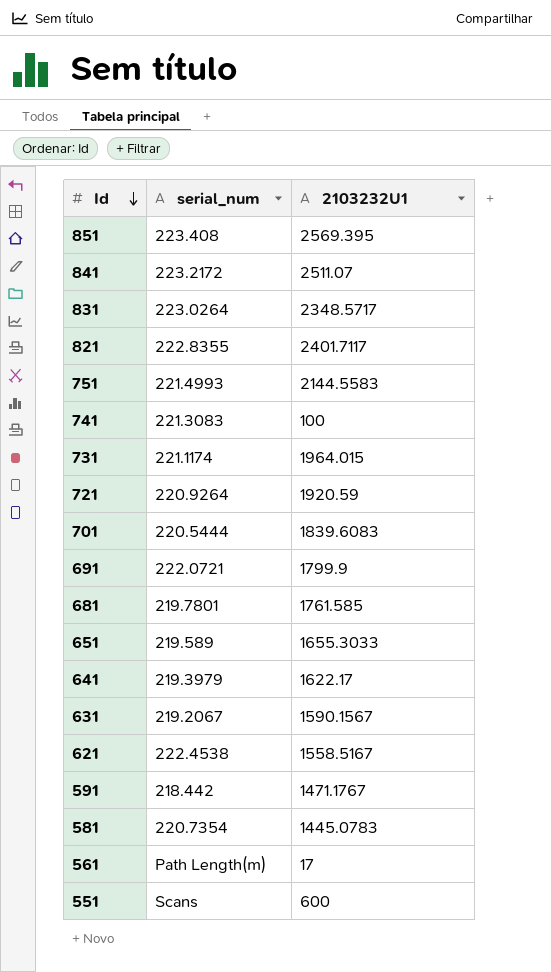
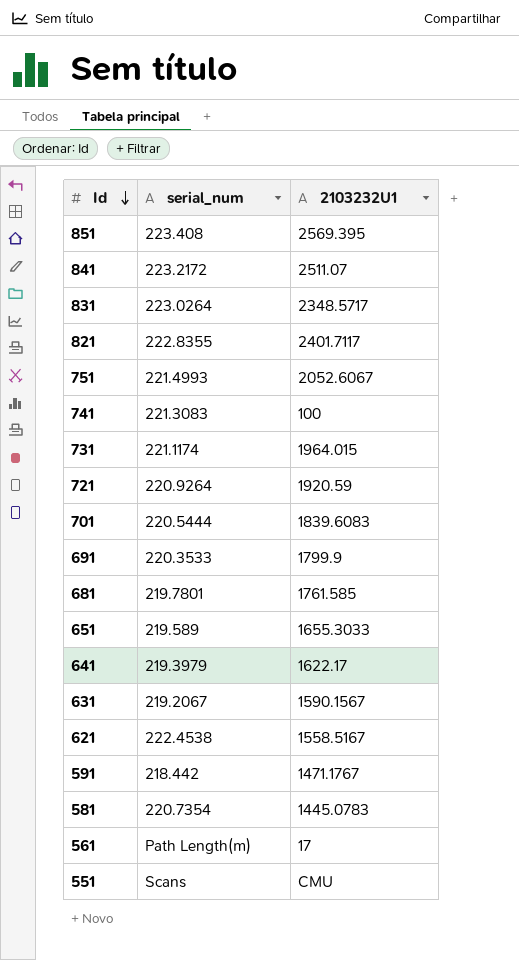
751 | 2103232U1: 2144.5583 -> 2052.6067
691 | serial_num: 222.0721 -> 220.3533
551 | 2103232U1: 600 -> CMU

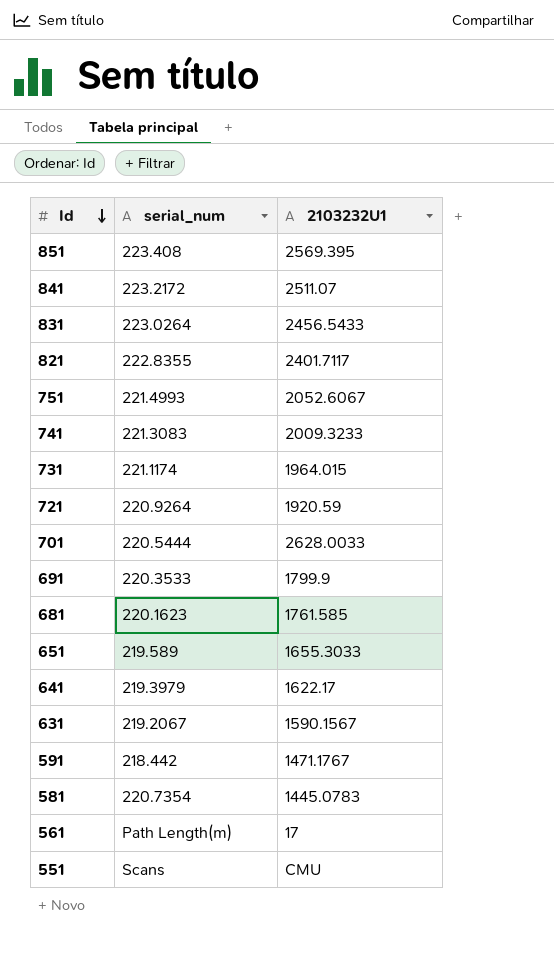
row 621: 222.4538 | 1558.5167 -> none
831 | 2103232U1: 2348.5717 -> 2456.5433
741 | 2103232U1: 100 -> 2009.3233
701 | 2103232U1: 1839.6083 -> 2628.0033
681 | serial_num: 219.7801 -> 220.1623

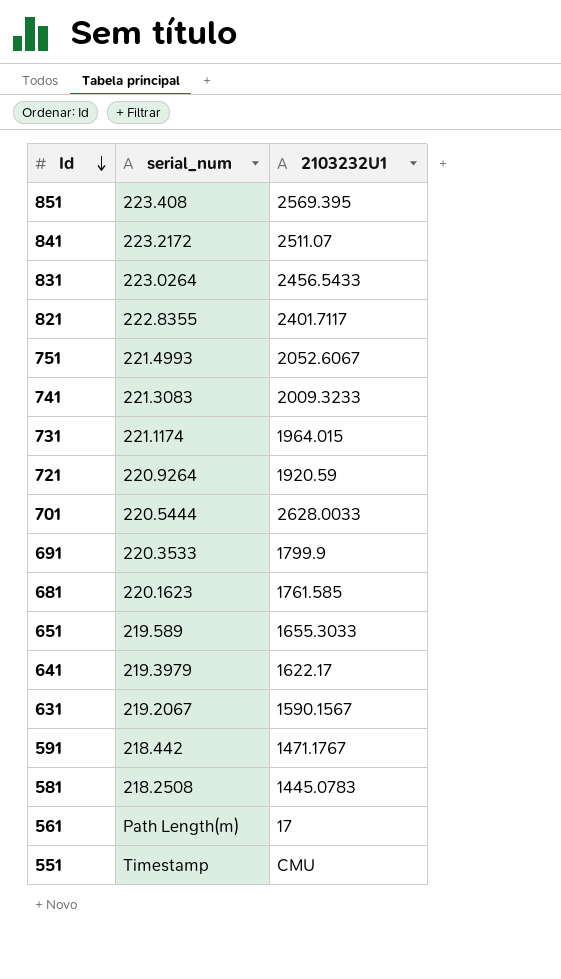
581 | serial_num: 220.7354 -> 218.2508
551 | serial_num: Scans -> Timestamp

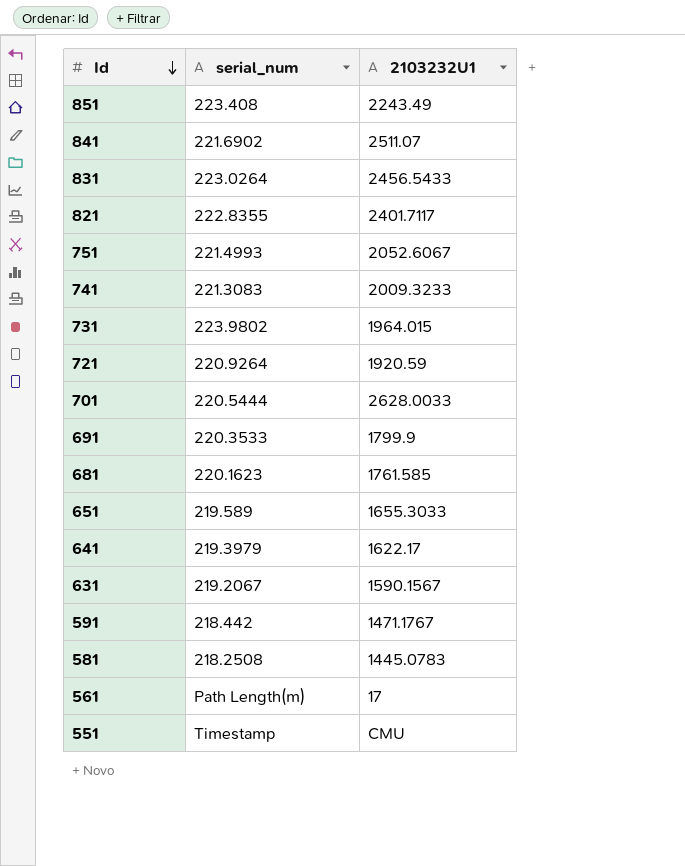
851 | 2103232U1: 2569.395 -> 2243.49
841 | serial_num: 223.2172 -> 221.6902
731 | serial_num: 221.1174 -> 223.9802

